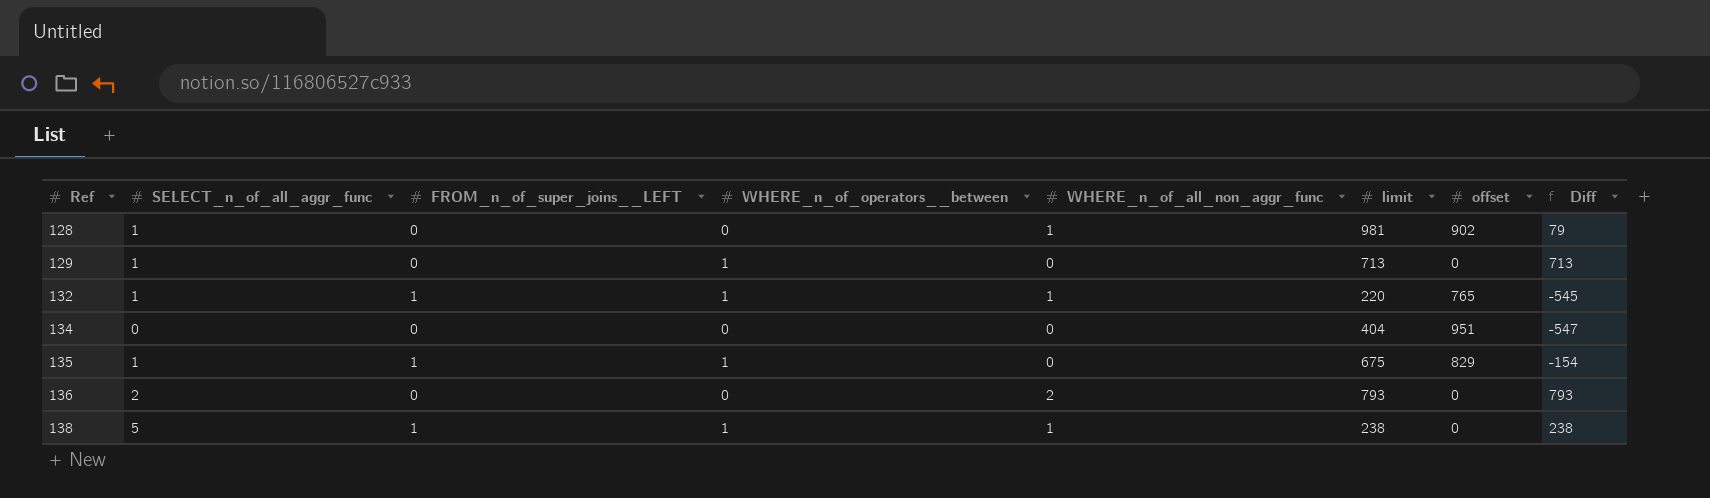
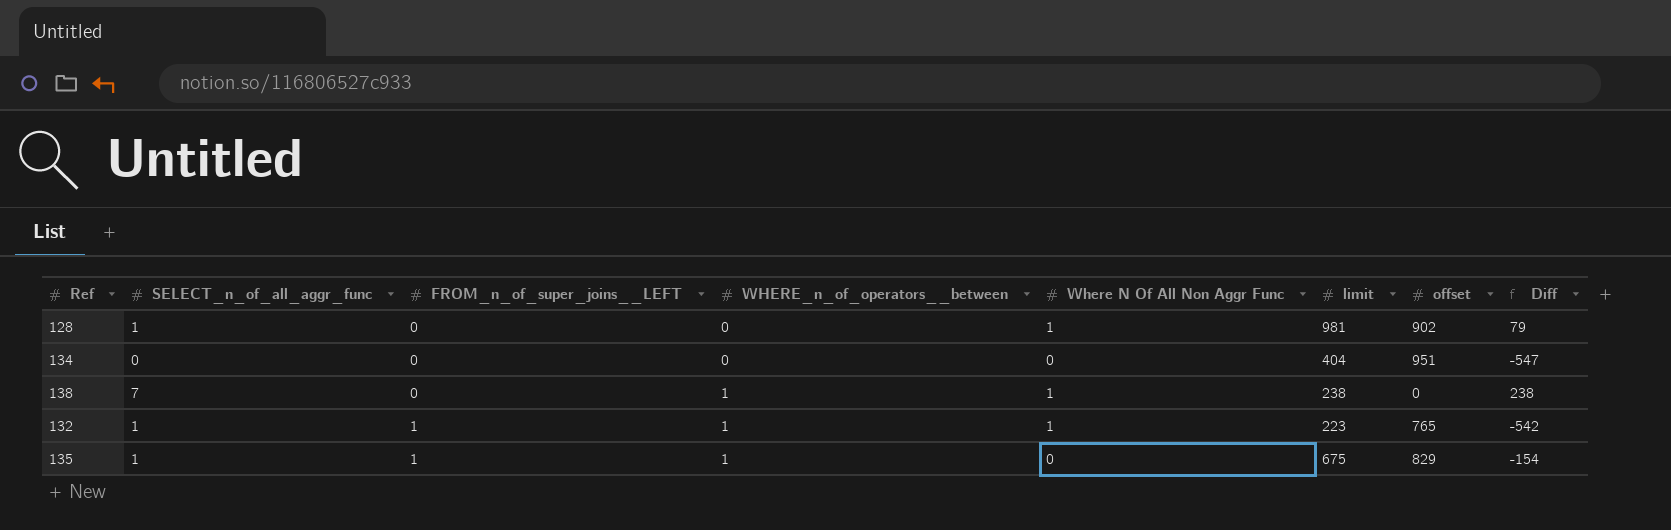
row order: Ref ascending -> FROM_n_of_super_joins__LEFT ascending
column name: WHERE_n_of_all_non_aggr_func -> Where N Of All Non Aggr Func
row 129: 1 | 0 | 1 | 0 | 713 | 0 | 713 -> none
row 136: 2 | 0 | 0 | 2 | 793 | 0 | 793 -> none
138 | SELECT_n_of_all_aggr_func: 5 -> 7
138 | FROM_n_of_super_joins__LEFT: 1 -> 0
132 | limit: 220 -> 223
132 | Diff: -545 -> -542

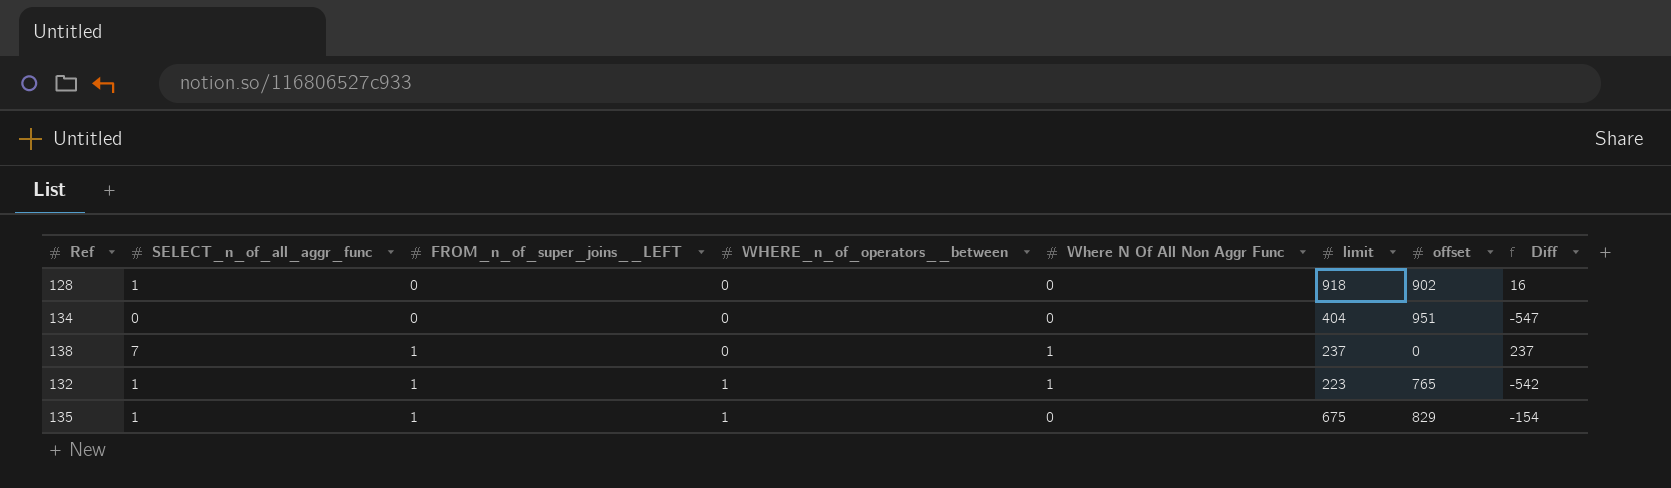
128 | Where N Of All Non Aggr Func: 1 -> 0
128 | limit: 981 -> 918
128 | Diff: 79 -> 16
138 | FROM_n_of_super_joins__LEFT: 0 -> 1
138 | WHERE_n_of_operators__between: 1 -> 0
138 | limit: 238 -> 237
138 | Diff: 238 -> 237

